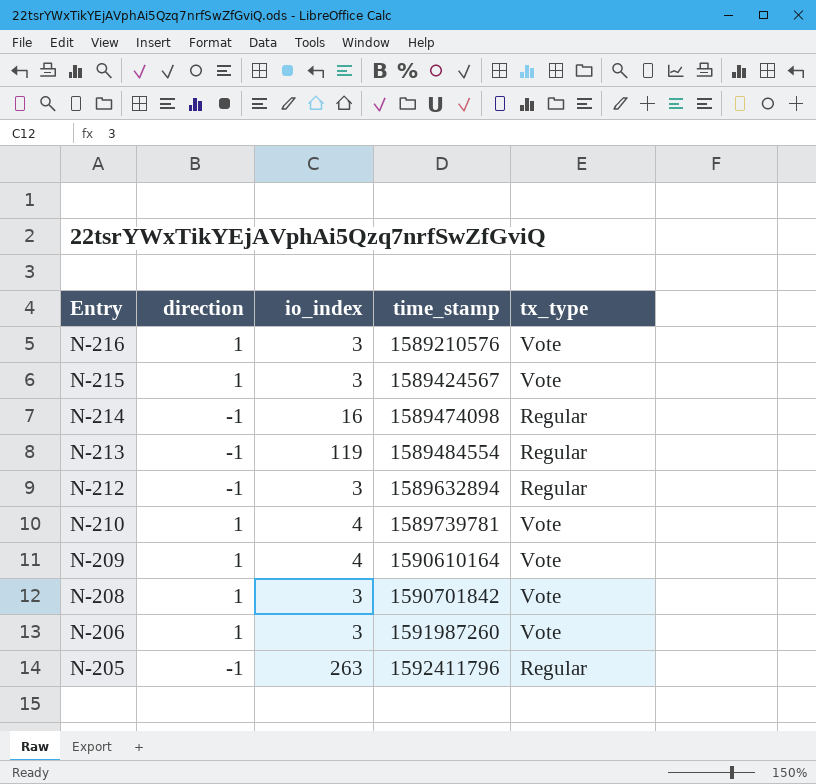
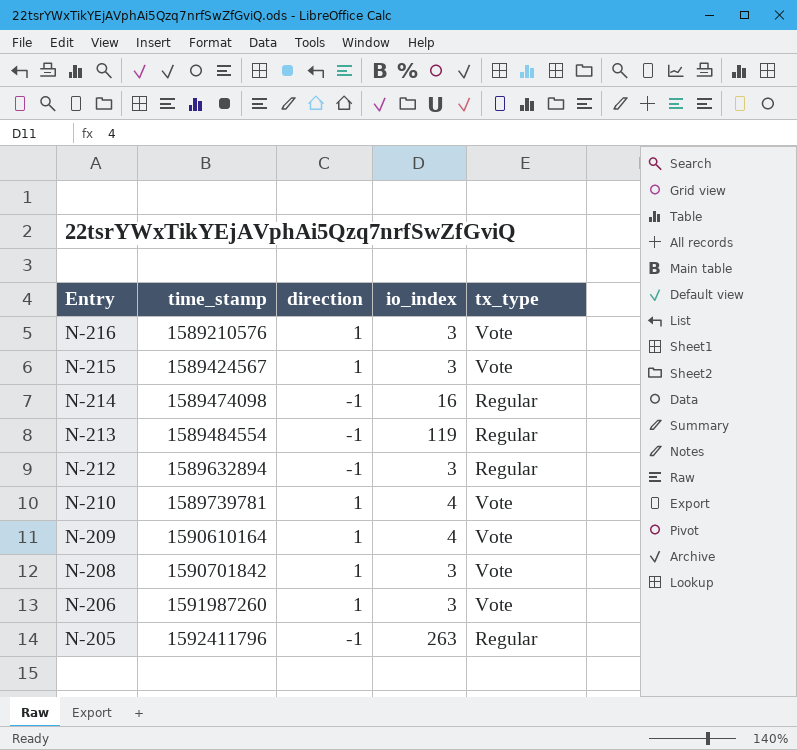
column time_stamp | position: 4 -> 2

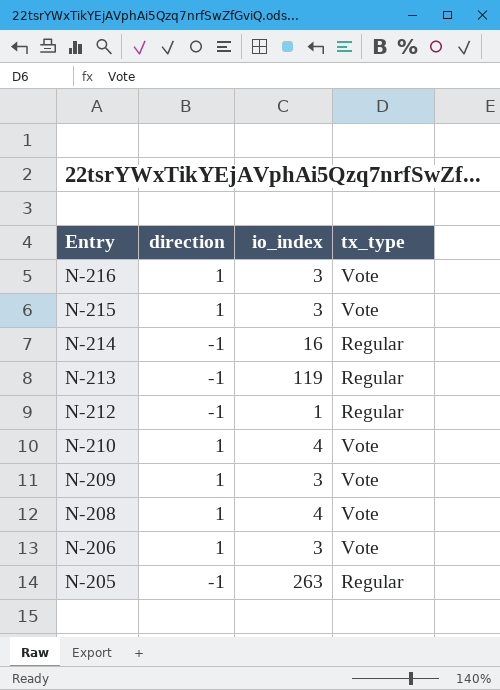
column time_stamp | position: 2 -> none
N-212 | io_index: 3 -> 1
N-209 | io_index: 4 -> 3
N-208 | io_index: 3 -> 4

